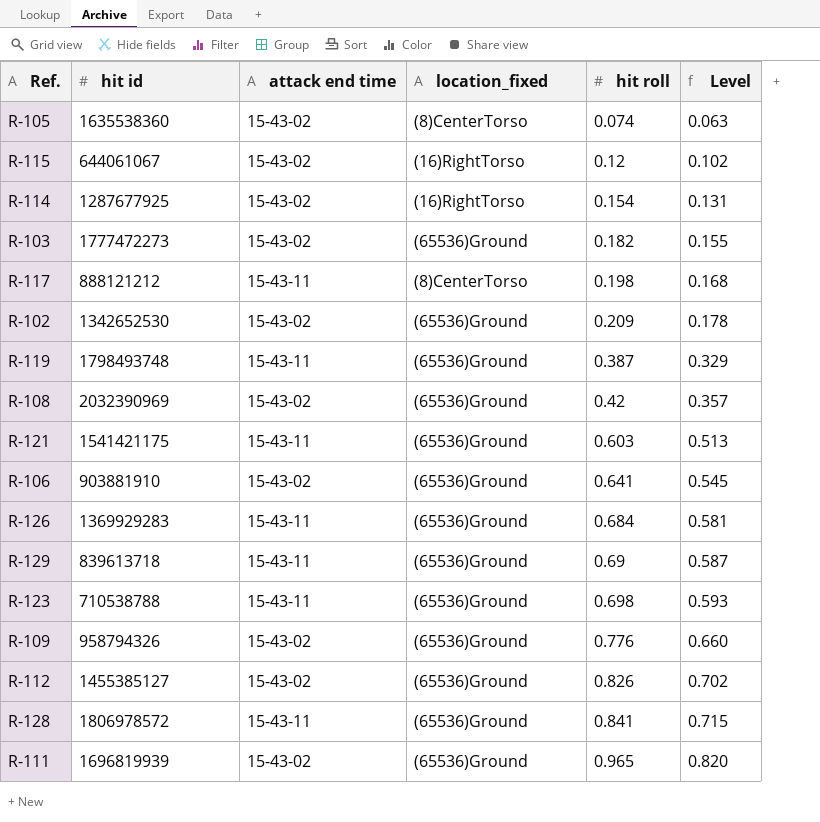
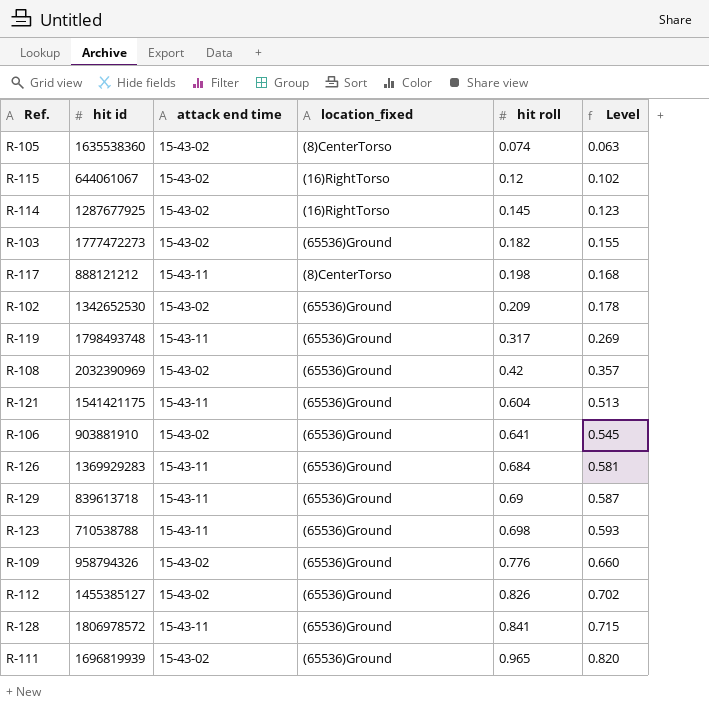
R-114 | hit roll: 0.154 -> 0.145
R-114 | Level: 0.131 -> 0.123
R-119 | hit roll: 0.387 -> 0.317
R-119 | Level: 0.329 -> 0.269
R-121 | hit roll: 0.603 -> 0.604

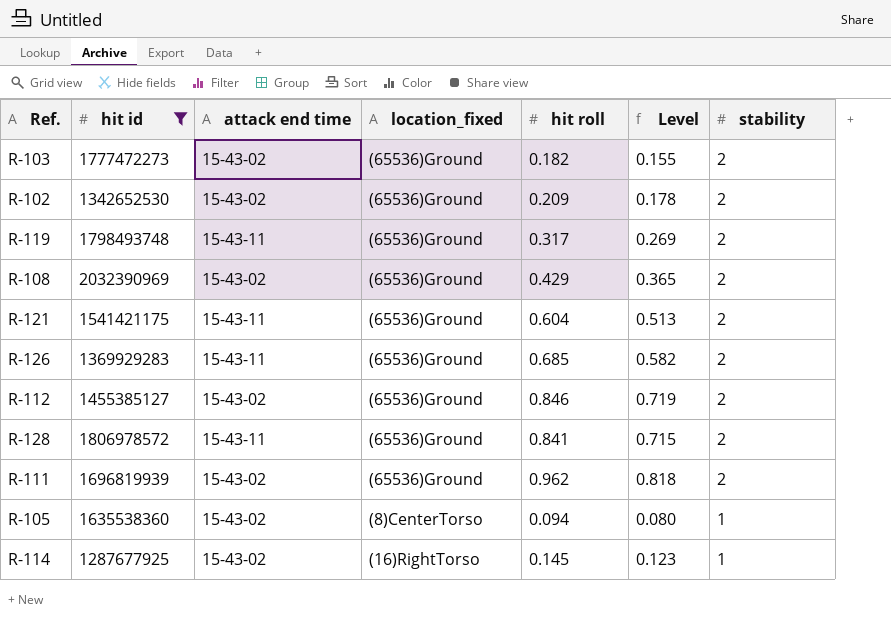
filter: none -> hit id >= 1287677925
row order: hit roll ascending -> stability descending
column stability | position: none -> 7
R-108 | hit roll: 0.42 -> 0.429
R-108 | Level: 0.357 -> 0.365
R-126 | hit roll: 0.684 -> 0.685
R-126 | Level: 0.581 -> 0.582
R-112 | hit roll: 0.826 -> 0.846
R-112 | Level: 0.702 -> 0.719
R-111 | hit roll: 0.965 -> 0.962
R-111 | Level: 0.820 -> 0.818
R-105 | hit roll: 0.074 -> 0.094
R-105 | Level: 0.063 -> 0.080

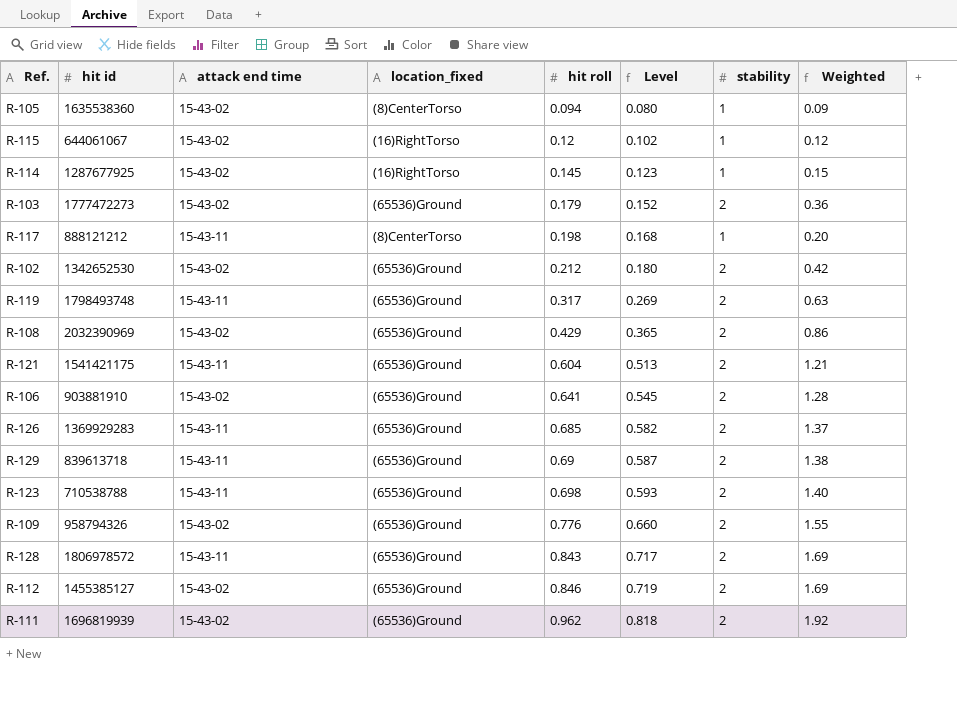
filter: hit id >= 1287677925 -> none
row order: stability descending -> hit roll ascending
column Weighted | formula: none -> [hit roll] * [stability]
R-103 | hit roll: 0.182 -> 0.179
R-103 | Level: 0.155 -> 0.152
R-102 | hit roll: 0.209 -> 0.212
R-102 | Level: 0.178 -> 0.180
R-128 | hit roll: 0.841 -> 0.843
R-128 | Level: 0.715 -> 0.717

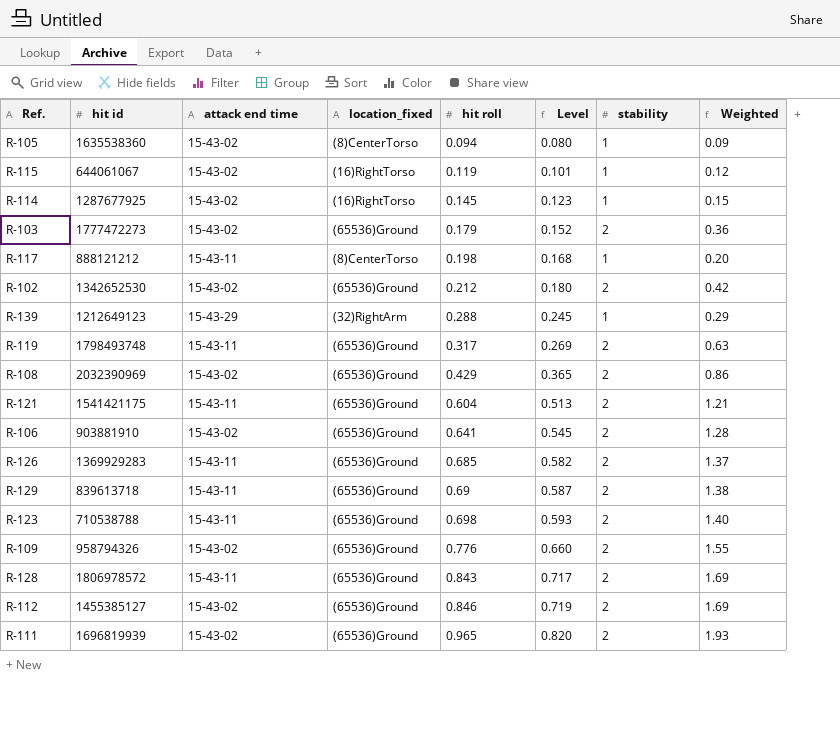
R-115 | hit roll: 0.12 -> 0.119
R-115 | Level: 0.102 -> 0.101
row R-139: none -> 1212649123 | 15-43-29 | (32)RightArm | 0.288 | 0.245 | 1 | 0.29
R-111 | hit roll: 0.962 -> 0.965
R-111 | Level: 0.818 -> 0.820
R-111 | Weighted: 1.92 -> 1.93

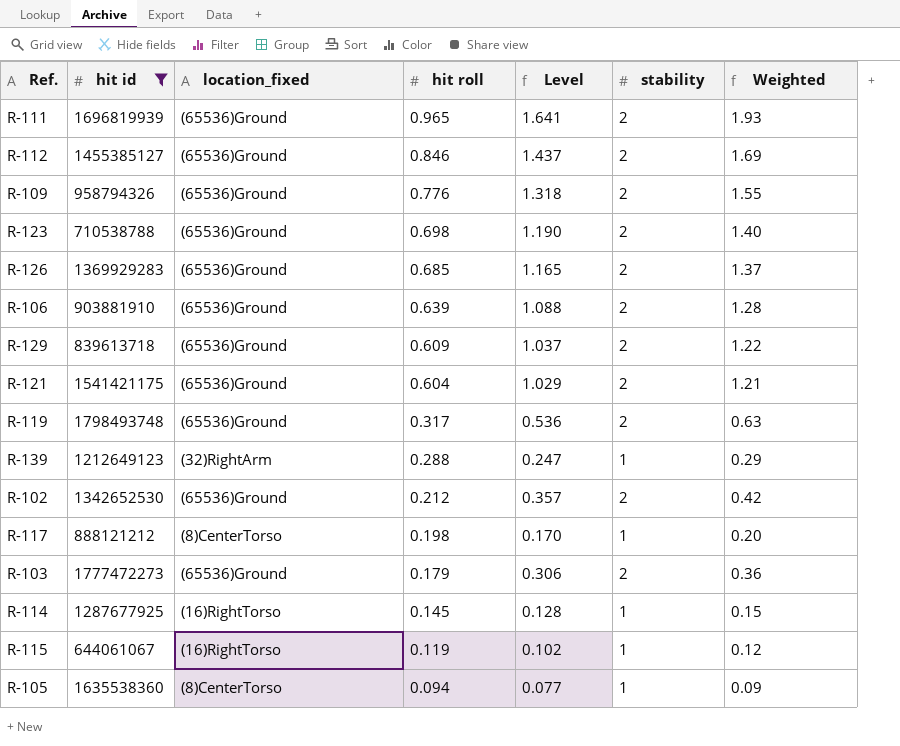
filter: none -> hit id <= 1798493748
row order: hit roll ascending -> hit roll descending
column attack end time | position: 3 -> none
column Level | formula: [hit roll] * 0.85 -> [Weighted] * 0.85
R-106 | hit roll: 0.641 -> 0.639
R-129 | hit roll: 0.69 -> 0.609
R-129 | Weighted: 1.38 -> 1.22

